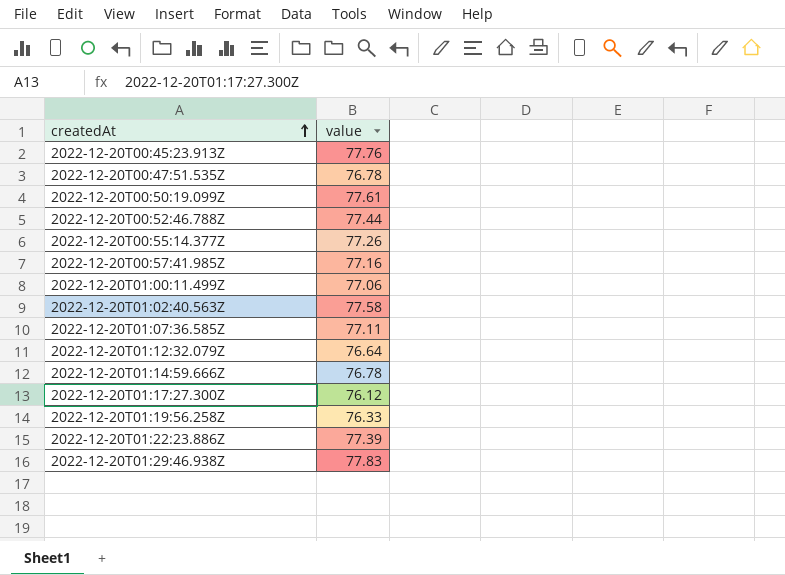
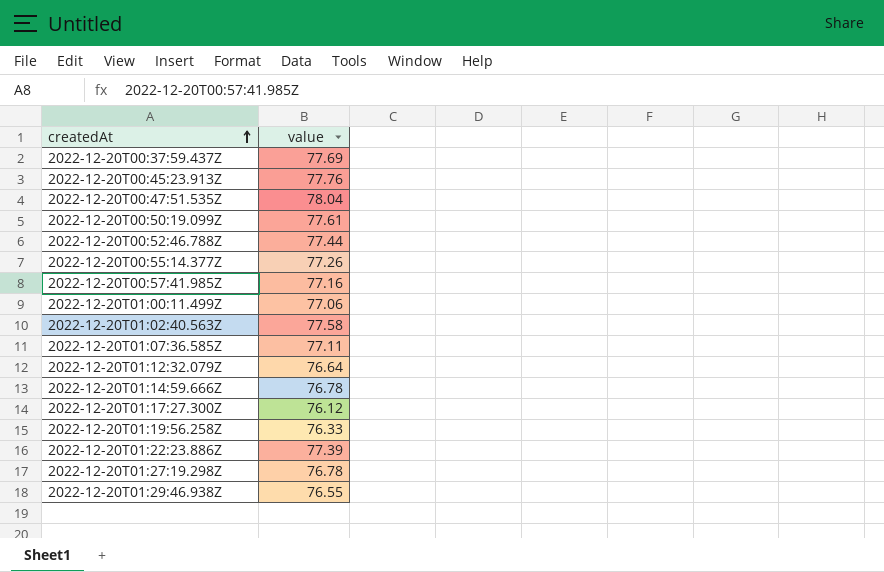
row 2022-12-20T00:37:59.437Z: none -> 77.69
2022-12-20T00:47:51.535Z | value: 76.78 -> 78.04
row 2022-12-20T01:27:19.298Z: none -> 76.78
2022-12-20T01:29:46.938Z | value: 77.83 -> 76.55

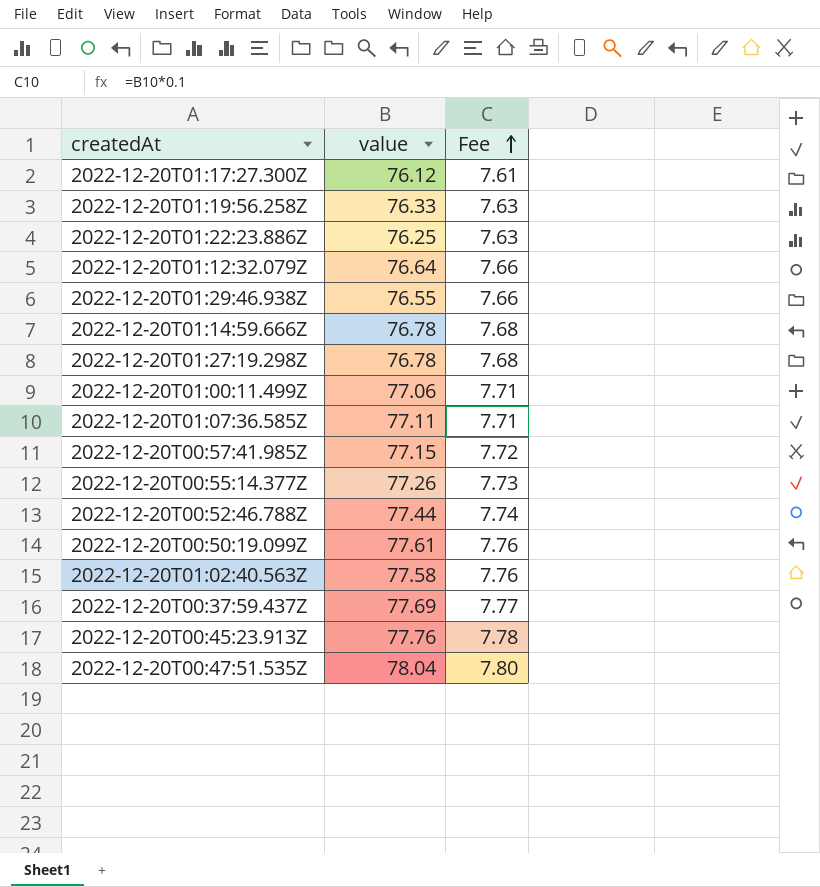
row order: createdAt ascending -> Fee ascending
column Fee | formula: none -> [value] * 0.1
2022-12-20T01:22:23.886Z | value: 77.39 -> 76.25
2022-12-20T00:57:41.985Z | value: 77.16 -> 77.15

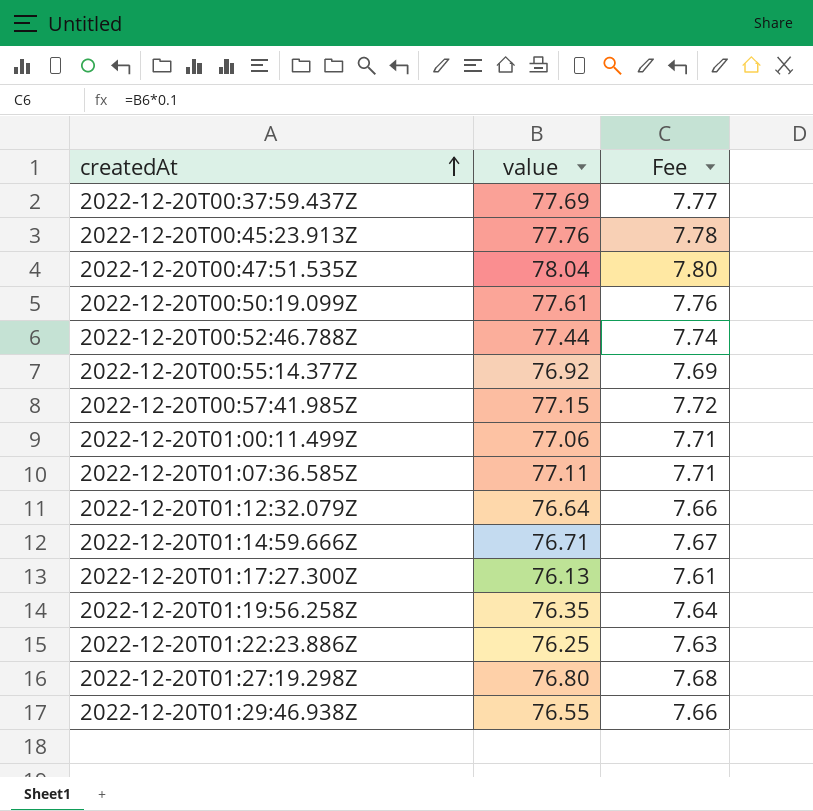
row order: Fee ascending -> createdAt ascending
row 2022-12-20T01:02:40.563Z: 77.58 | 7.76 -> none
2022-12-20T00:55:14.377Z | value: 77.26 -> 76.92
2022-12-20T00:55:14.377Z | Fee: 7.73 -> 7.69
2022-12-20T01:14:59.666Z | value: 76.78 -> 76.71
2022-12-20T01:14:59.666Z | Fee: 7.68 -> 7.67
2022-12-20T01:17:27.300Z | value: 76.12 -> 76.13
2022-12-20T01:19:56.258Z | value: 76.33 -> 76.35
2022-12-20T01:19:56.258Z | Fee: 7.63 -> 7.64
2022-12-20T01:27:19.298Z | value: 76.78 -> 76.80

